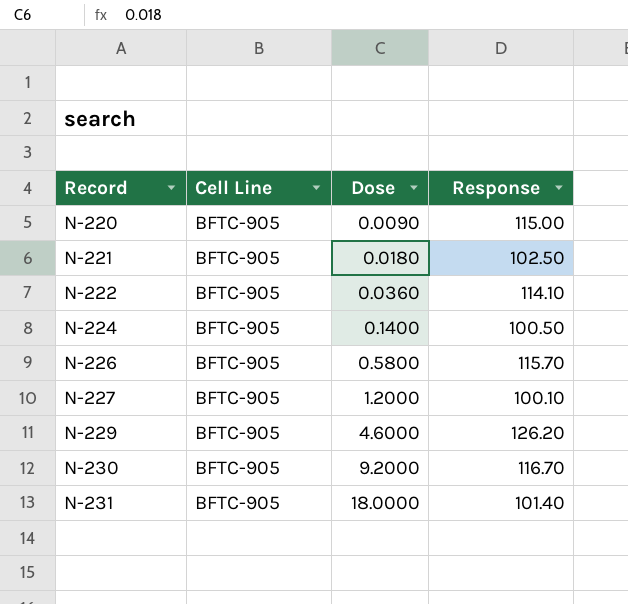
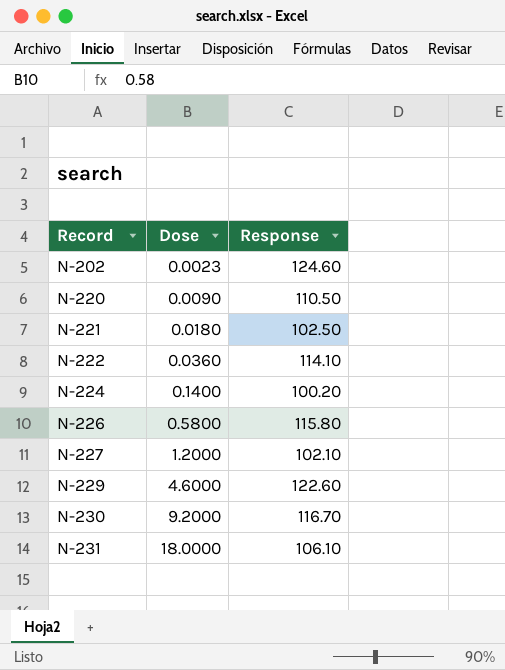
column Cell Line | position: 2 -> none
row N-202: none -> 0.0023 | 124.60
N-220 | Response: 115.00 -> 110.50
N-224 | Response: 100.50 -> 100.20
N-226 | Response: 115.70 -> 115.80
N-227 | Response: 100.10 -> 102.10
N-229 | Response: 126.20 -> 122.60
N-231 | Response: 101.40 -> 106.10

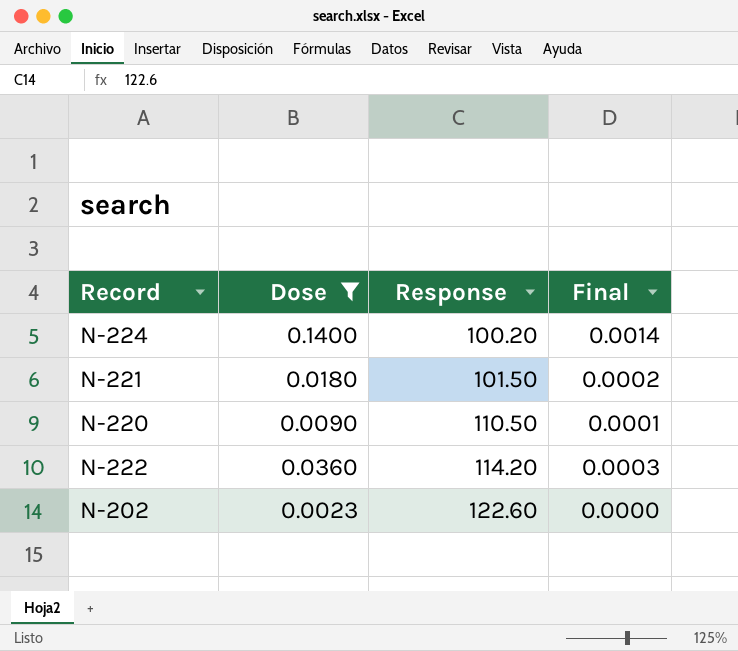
filter: none -> Dose <= 0.1400
row order: Record ascending -> Response ascending
column Final | formula: none -> [Dose] / [Response]
N-221 | Response: 102.50 -> 101.50
N-222 | Response: 114.10 -> 114.20
N-202 | Response: 124.60 -> 122.60

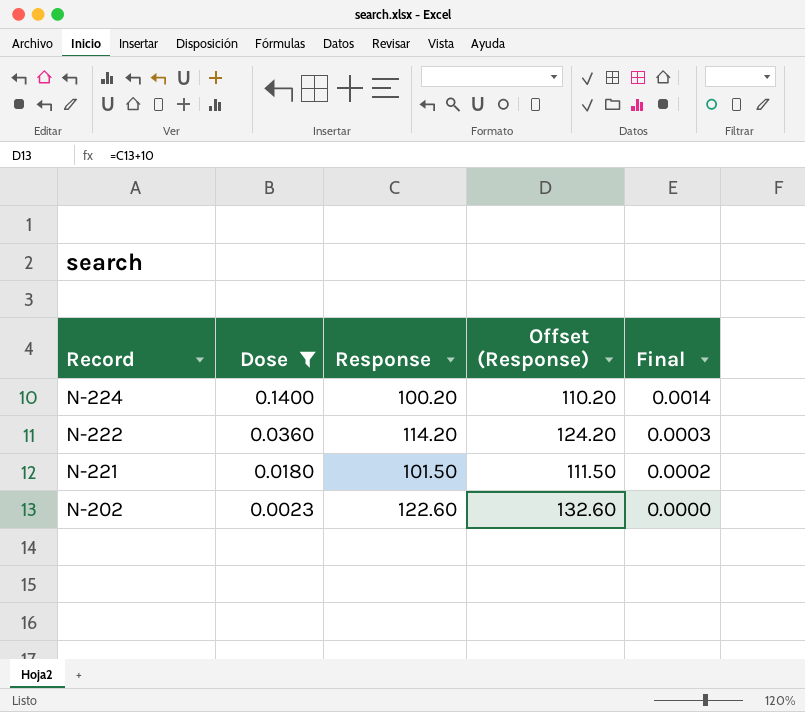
row order: Response ascending -> Record descending
column Offset (Response) | formula: none -> [Response] + 10
row N-220: 0.0090 | 110.50 | 0.0001 -> none

